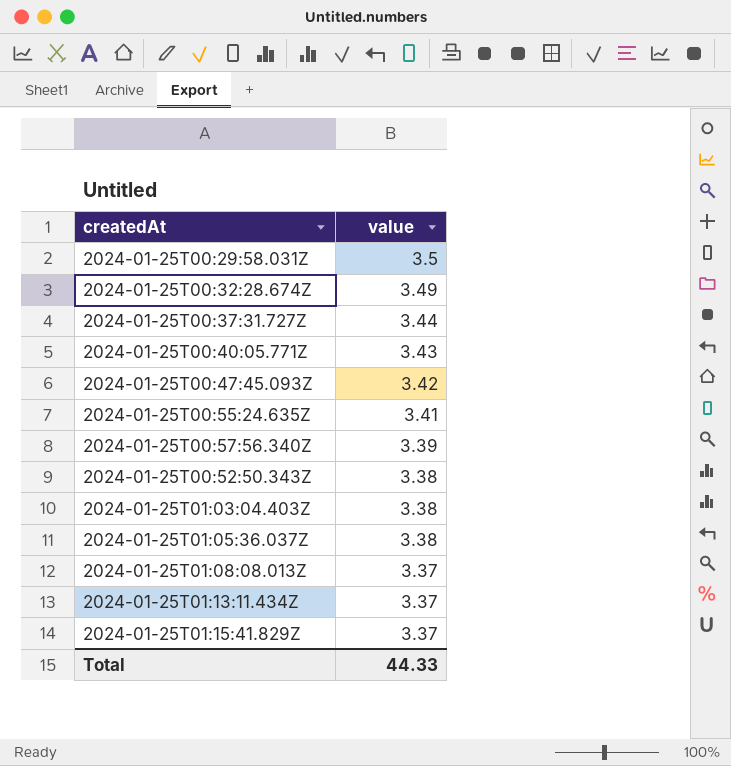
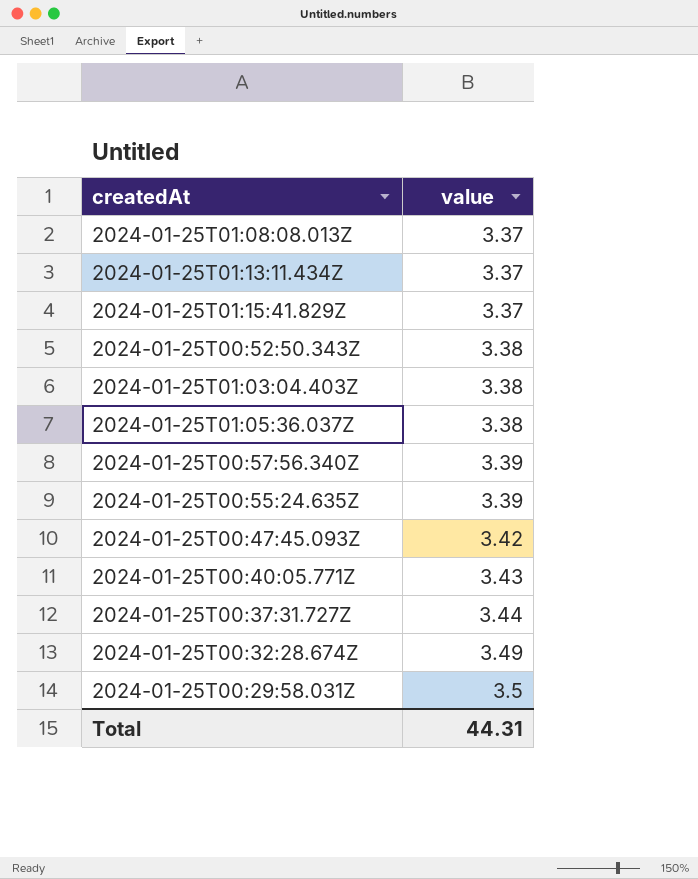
row order: value descending -> value ascending
2024-01-25T00:55:24.635Z | value: 3.41 -> 3.39
Total | value: 44.33 -> 44.31

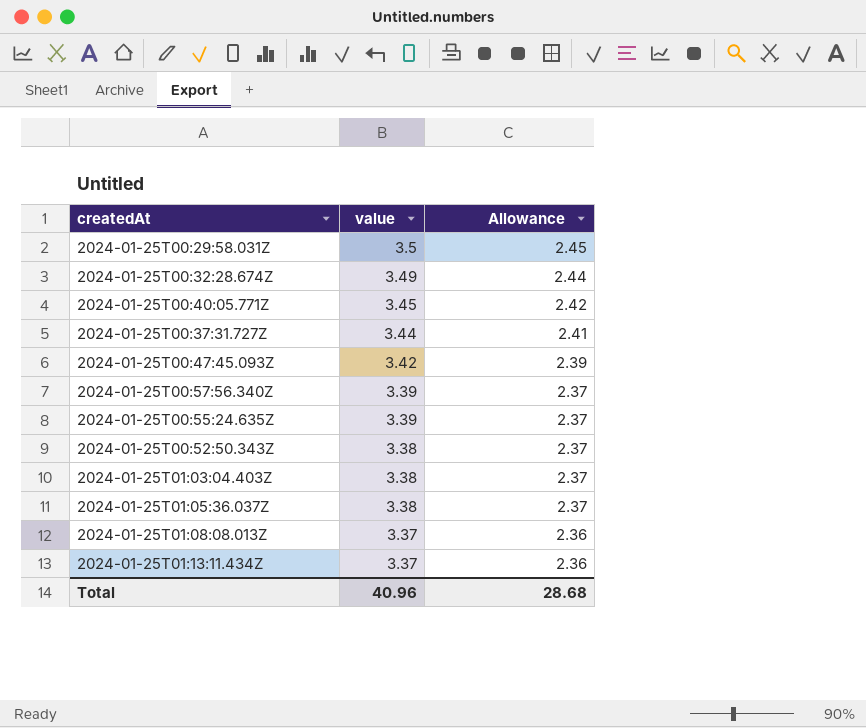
row order: value ascending -> value descending
column Allowance | formula: none -> [value] * 0.7
row 2024-01-25T01:15:41.829Z: 3.37 -> none
2024-01-25T00:40:05.771Z | value: 3.43 -> 3.45
Total | value: 44.31 -> 40.96

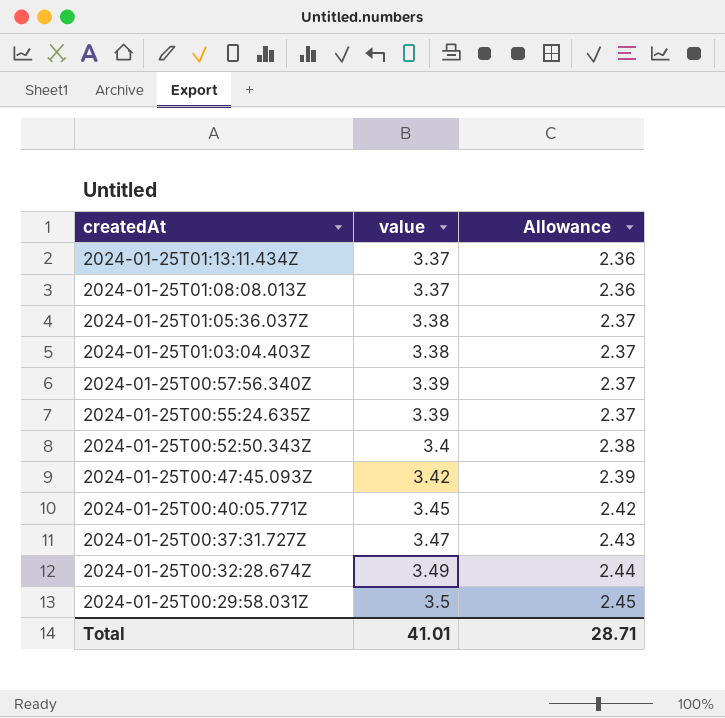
row order: value descending -> createdAt descending
2024-01-25T00:52:50.343Z | value: 3.38 -> 3.4
2024-01-25T00:52:50.343Z | Allowance: 2.37 -> 2.38
2024-01-25T00:37:31.727Z | value: 3.44 -> 3.47
2024-01-25T00:37:31.727Z | Allowance: 2.41 -> 2.43
Total | value: 40.96 -> 41.01
Total | Allowance: 28.68 -> 28.71

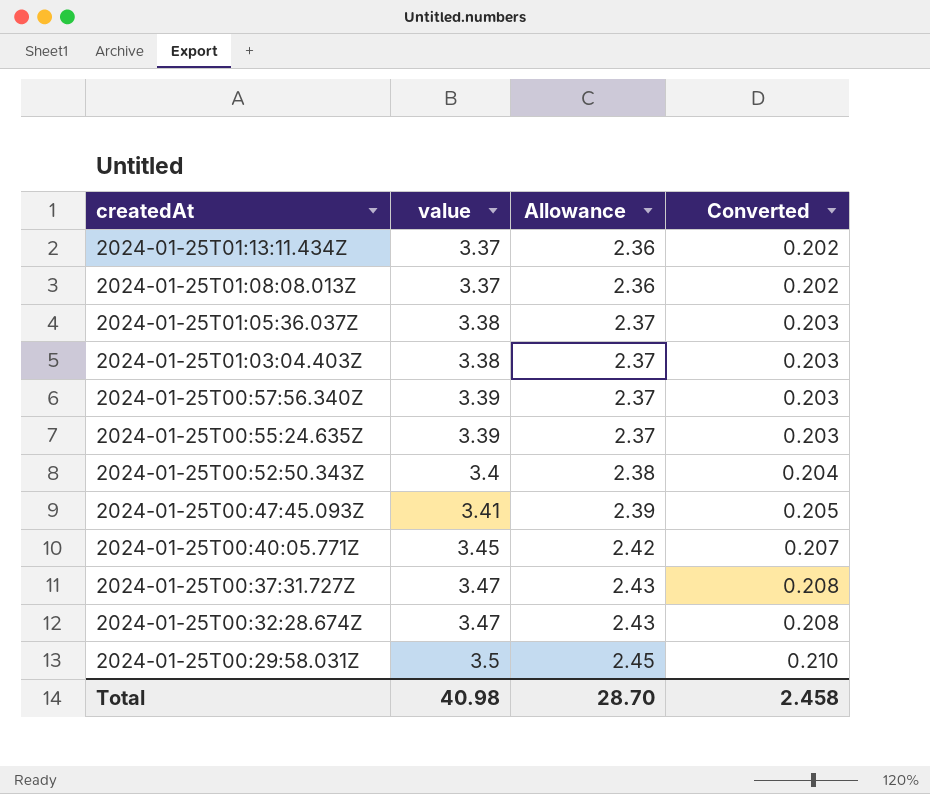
column Converted | formula: none -> [value] * 0.06
2024-01-25T00:47:45.093Z | value: 3.42 -> 3.41
2024-01-25T00:32:28.674Z | value: 3.49 -> 3.47
2024-01-25T00:32:28.674Z | Allowance: 2.44 -> 2.43
Total | value: 41.01 -> 40.98
Total | Allowance: 28.71 -> 28.70

